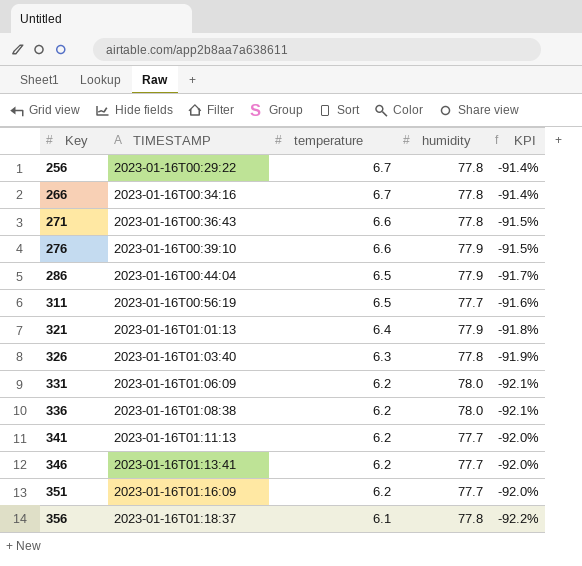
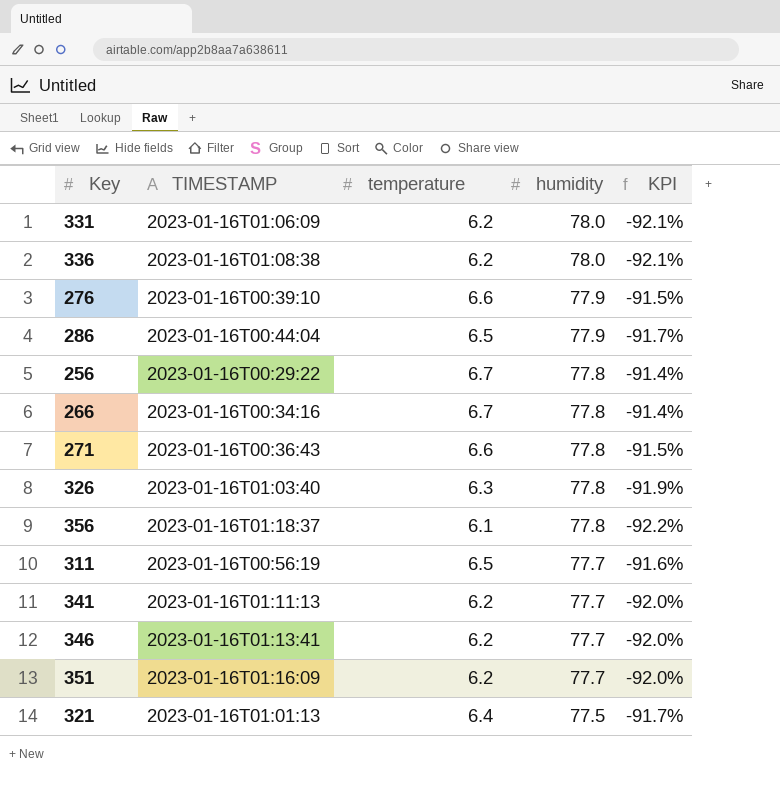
row order: Key ascending -> humidity descending
321 | humidity: 77.9 -> 77.5
321 | KPI: -91.8% -> -91.7%

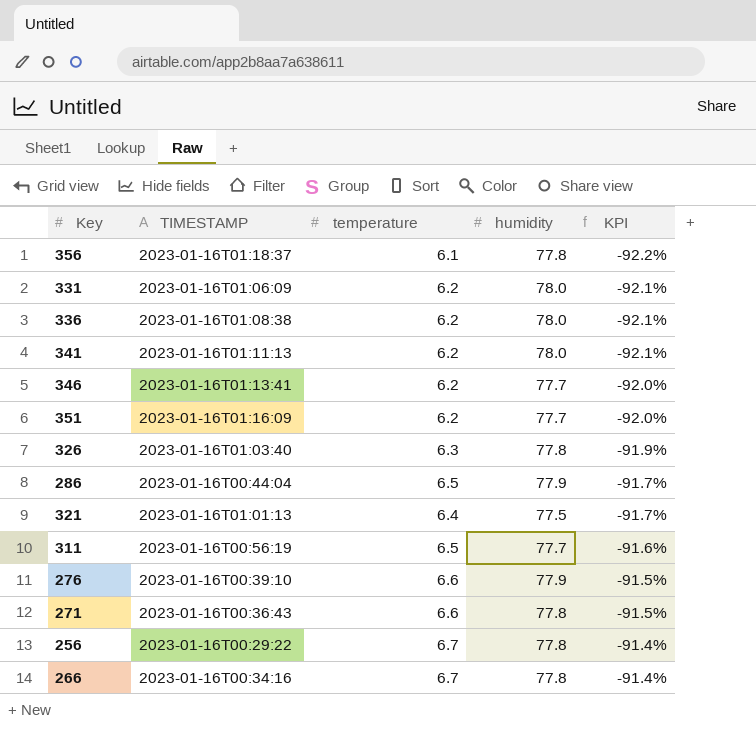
row order: humidity descending -> KPI ascending
341 | humidity: 77.7 -> 78.0
341 | KPI: -92.0% -> -92.1%

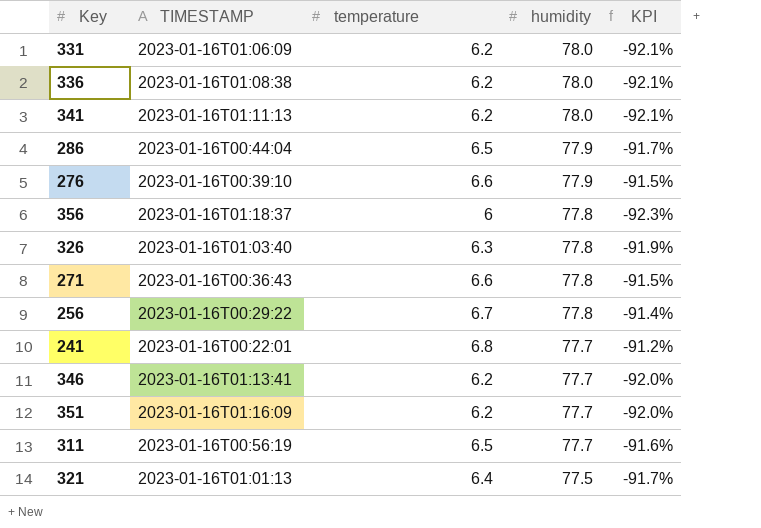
row order: KPI ascending -> humidity descending
row 266: 2023-01-16T00:34:16 | 6.7 | 77.8 | -91.4% -> none
356 | temperature: 6.1 -> 6
356 | KPI: -92.2% -> -92.3%
row 241: none -> 2023-01-16T00:22:01 | 6.8 | 77.7 | -91.2%

